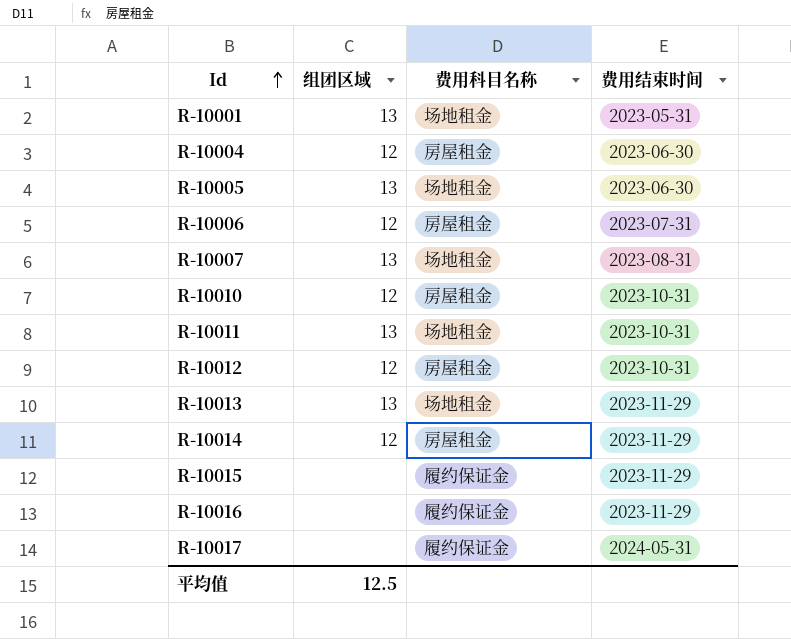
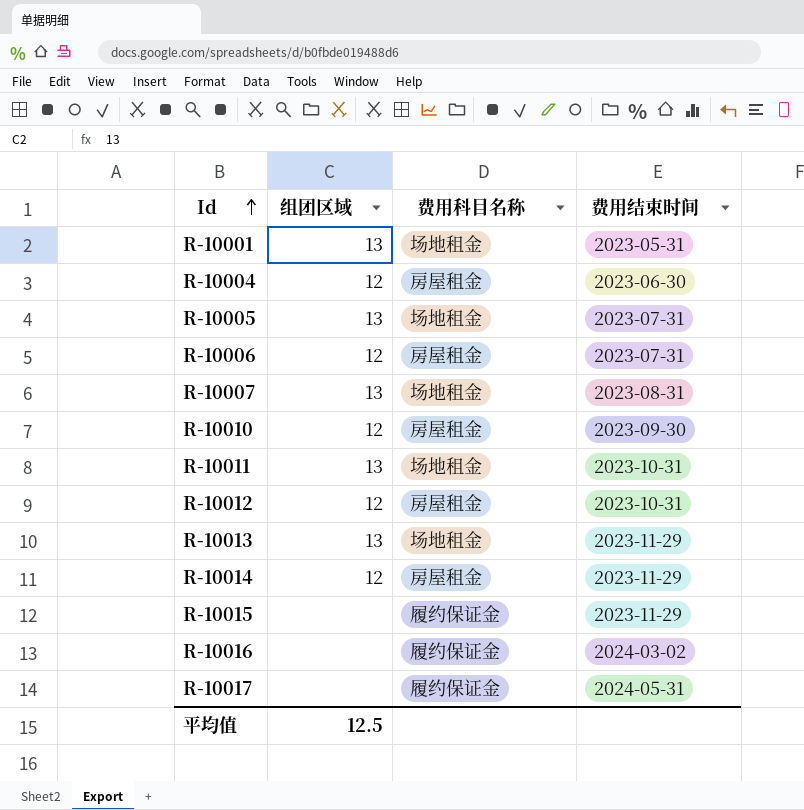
R-10005 | 费用结束时间: 2023-06-30 -> 2023-07-31
R-10010 | 费用结束时间: 2023-10-31 -> 2023-09-30
R-10016 | 费用结束时间: 2023-11-29 -> 2024-03-02

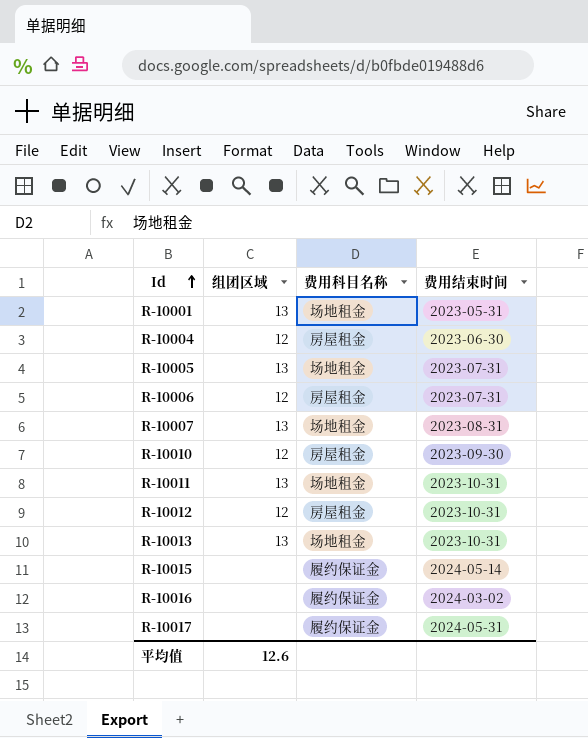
row R-10014: 12 | 房屋租金 | 2023-11-29 -> none
R-10013 | 费用结束时间: 2023-11-29 -> 2023-10-31
R-10015 | 费用结束时间: 2023-11-29 -> 2024-05-14
平均值 | 组团区域: 12.5 -> 12.6

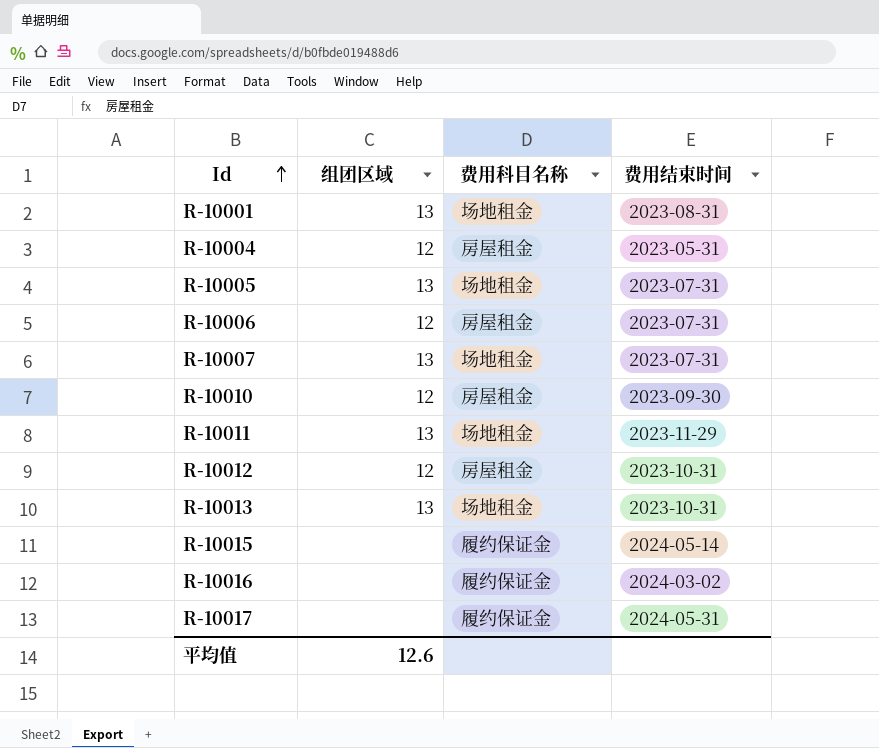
R-10001 | 费用结束时间: 2023-05-31 -> 2023-08-31
R-10004 | 费用结束时间: 2023-06-30 -> 2023-05-31
R-10007 | 费用结束时间: 2023-08-31 -> 2023-07-31
R-10011 | 费用结束时间: 2023-10-31 -> 2023-11-29

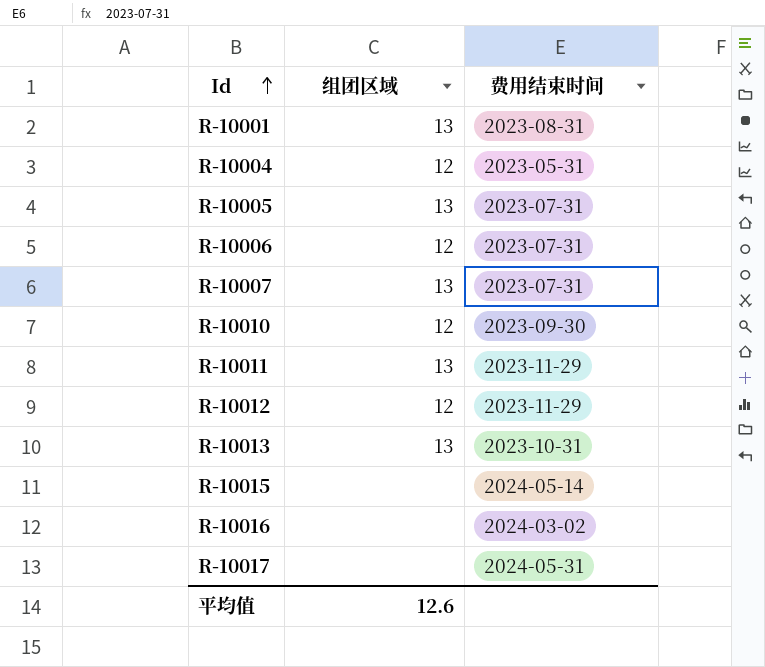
column 费用科目名称 | position: 3 -> none
R-10012 | 费用结束时间: 2023-10-31 -> 2023-11-29

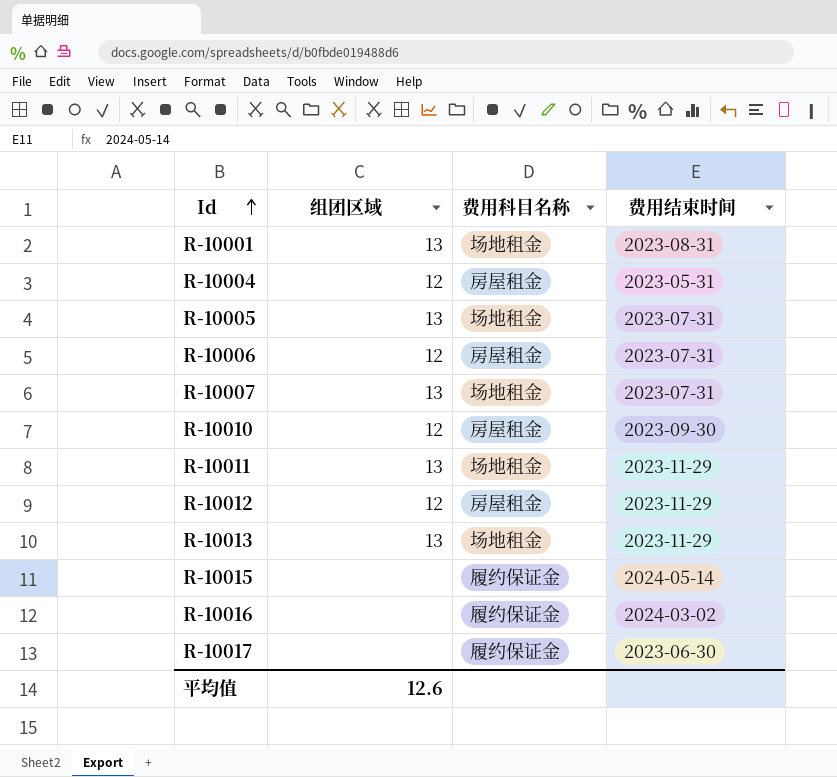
column 费用科目名称 | position: none -> 3
R-10013 | 费用结束时间: 2023-10-31 -> 2023-11-29
R-10017 | 费用结束时间: 2024-05-31 -> 2023-06-30

